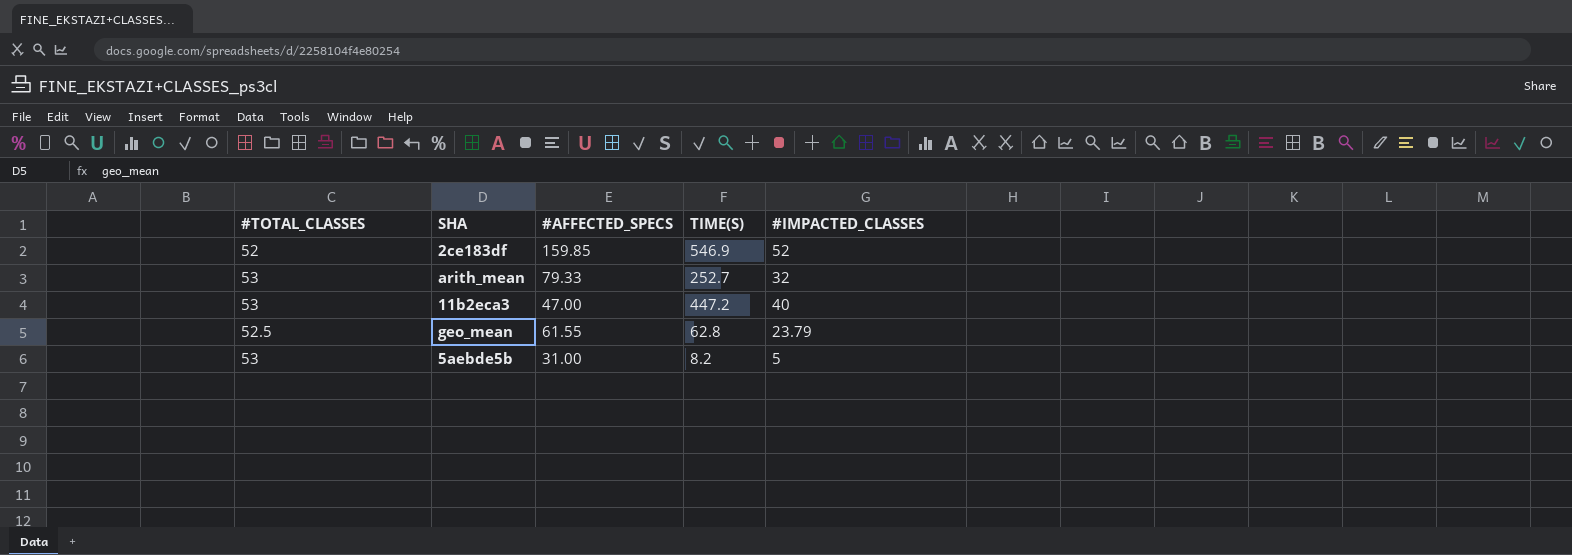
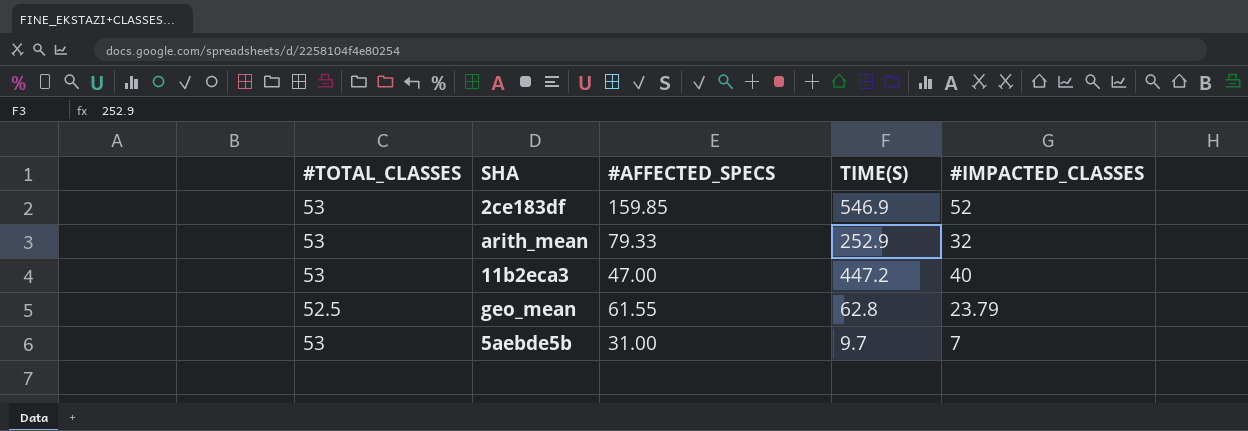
2ce183df | #TOTAL_CLASSES: 52 -> 53
arith_mean | TIME(S): 252.7 -> 252.9
5aebde5b | TIME(S): 8.2 -> 9.7
5aebde5b | #IMPACTED_CLASSES: 5 -> 7

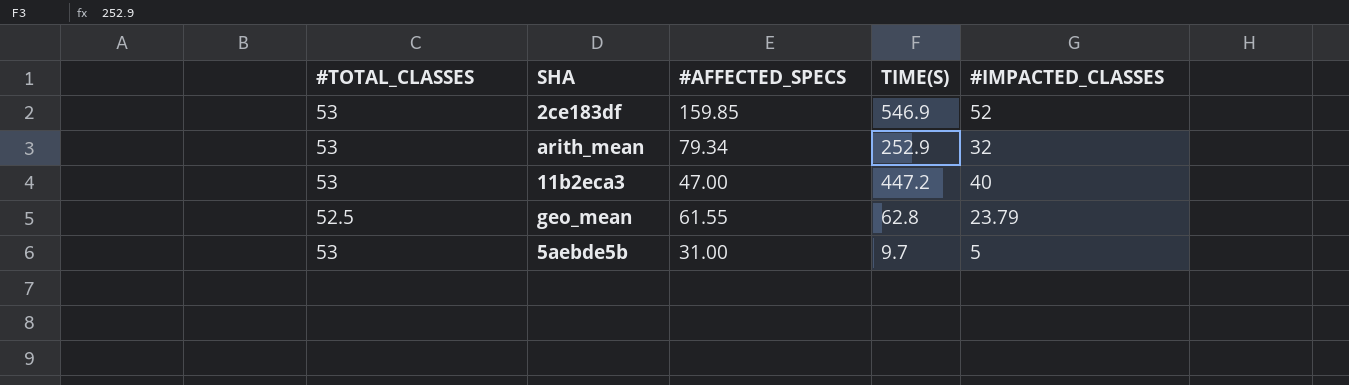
arith_mean | #AFFECTED_SPECS: 79.33 -> 79.34
5aebde5b | #IMPACTED_CLASSES: 7 -> 5

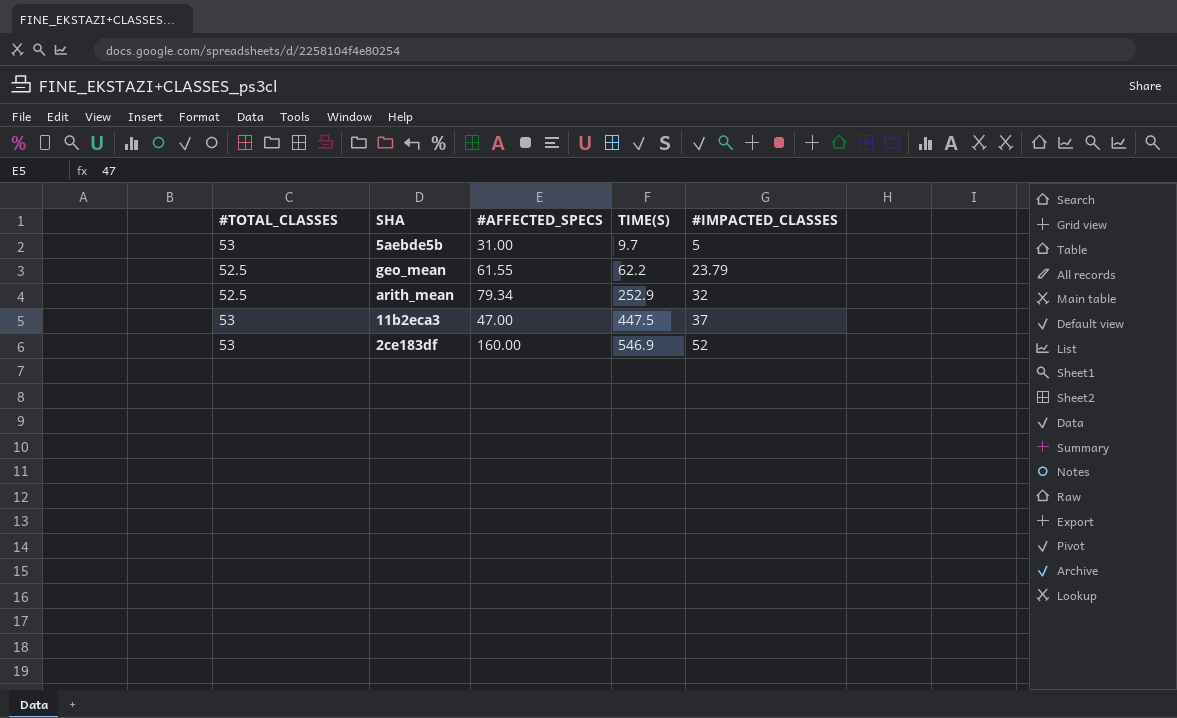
row order: none -> TIME(S) ascending
geo_mean | TIME(S): 62.8 -> 62.2
arith_mean | #TOTAL_CLASSES: 53 -> 52.5
11b2eca3 | TIME(S): 447.2 -> 447.5
11b2eca3 | #IMPACTED_CLASSES: 40 -> 37
2ce183df | #AFFECTED_SPECS: 159.85 -> 160.00

